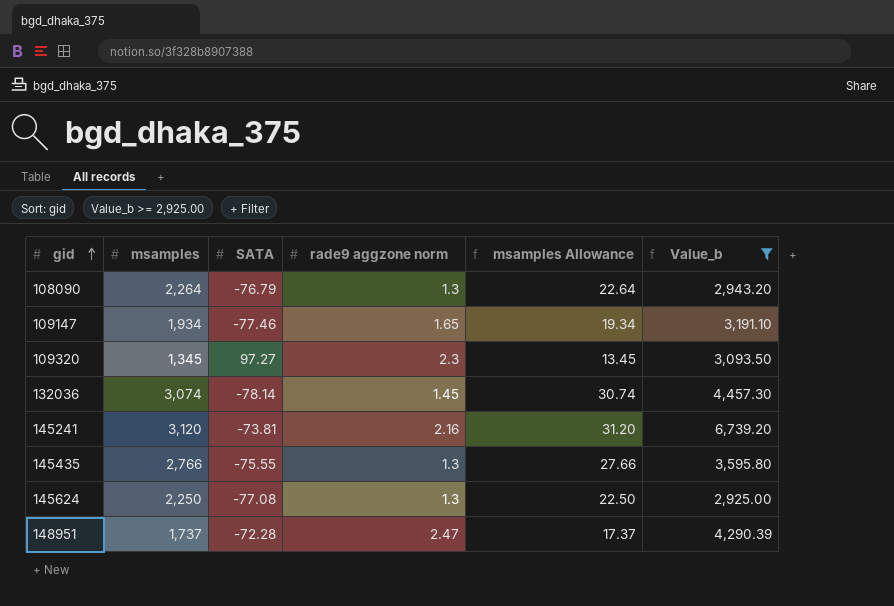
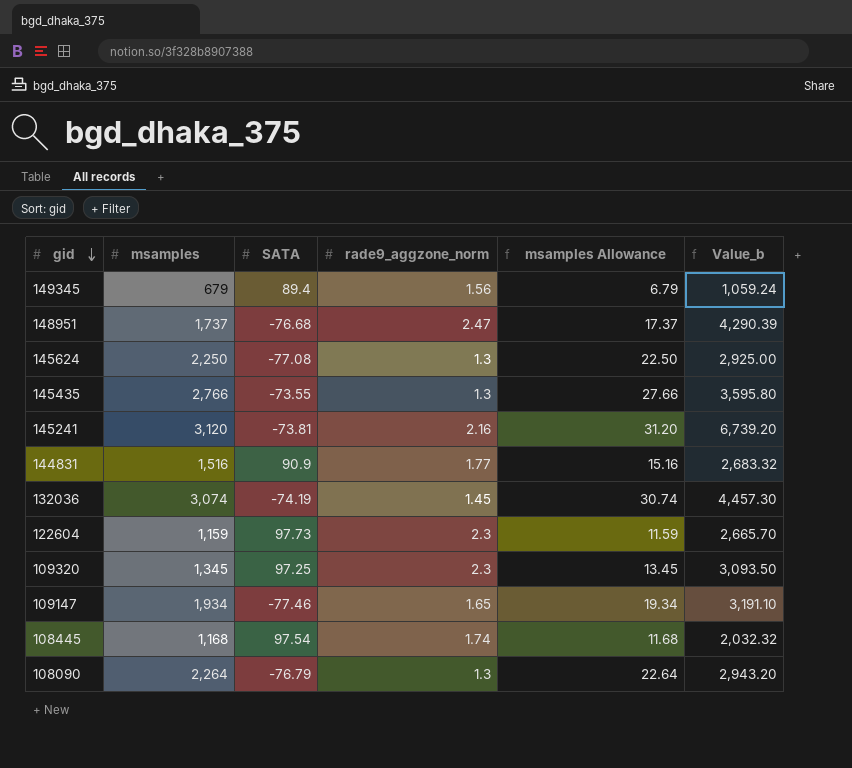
filter: Value_b >= 2,925.00 -> none
row order: gid ascending -> gid descending
column name: rade9 aggzone norm -> rade9_aggzone_norm
148951 | SATA: -72.28 -> -76.68
145435 | SATA: -75.55 -> -73.55
132036 | SATA: -78.14 -> -74.19
109320 | SATA: 97.27 -> 97.25

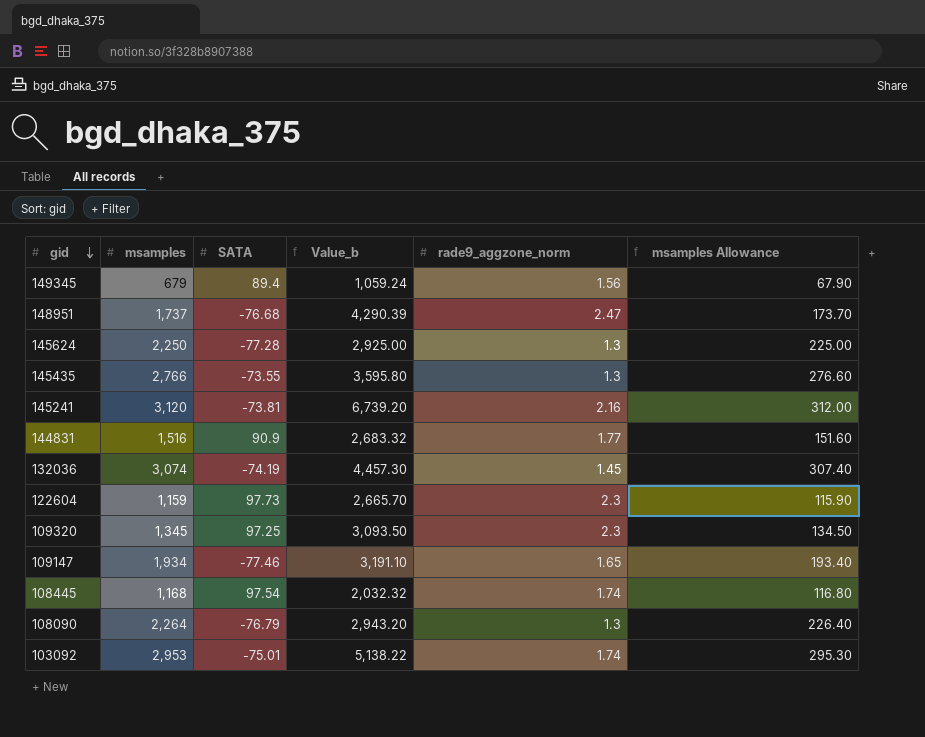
column Value_b | position: 6 -> 4
column msamples Allowance | formula: [msamples] * 0.01 -> [msamples] * 0.1
145624 | SATA: -77.08 -> -77.28
row 103092: none -> 2,953 | -75.01 | 5,138.22 | 1.74 | 295.30

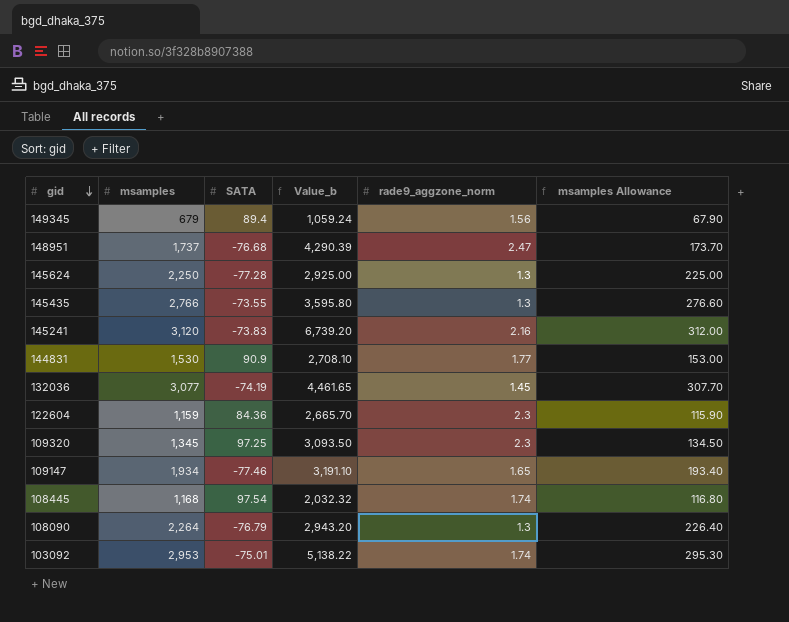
145241 | SATA: -73.81 -> -73.83
144831 | msamples: 1,516 -> 1,530
144831 | Value_b: 2,683.32 -> 2,708.10
144831 | msamples Allowance: 151.60 -> 153.00
132036 | msamples: 3,074 -> 3,077
132036 | Value_b: 4,457.30 -> 4,461.65
132036 | msamples Allowance: 307.40 -> 307.70
122604 | SATA: 97.73 -> 84.36

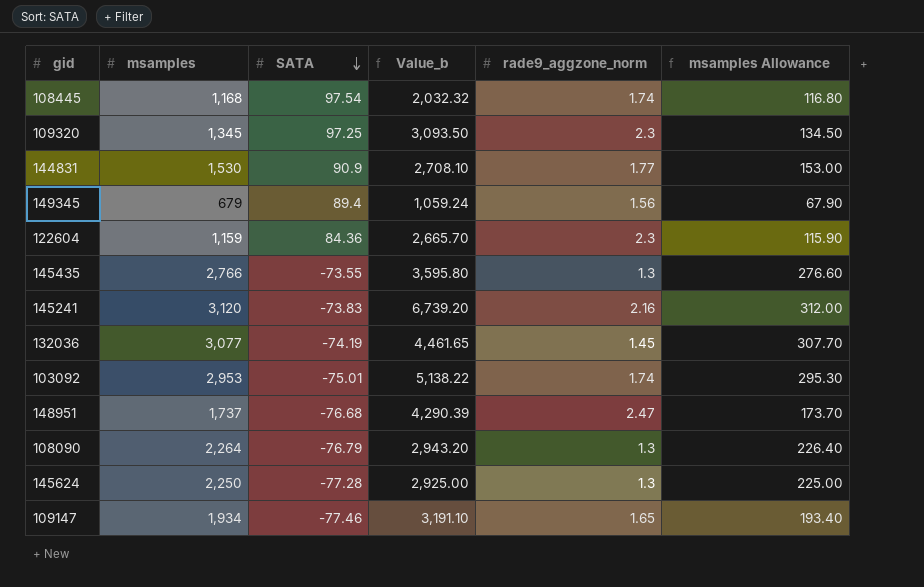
row order: gid descending -> SATA descending

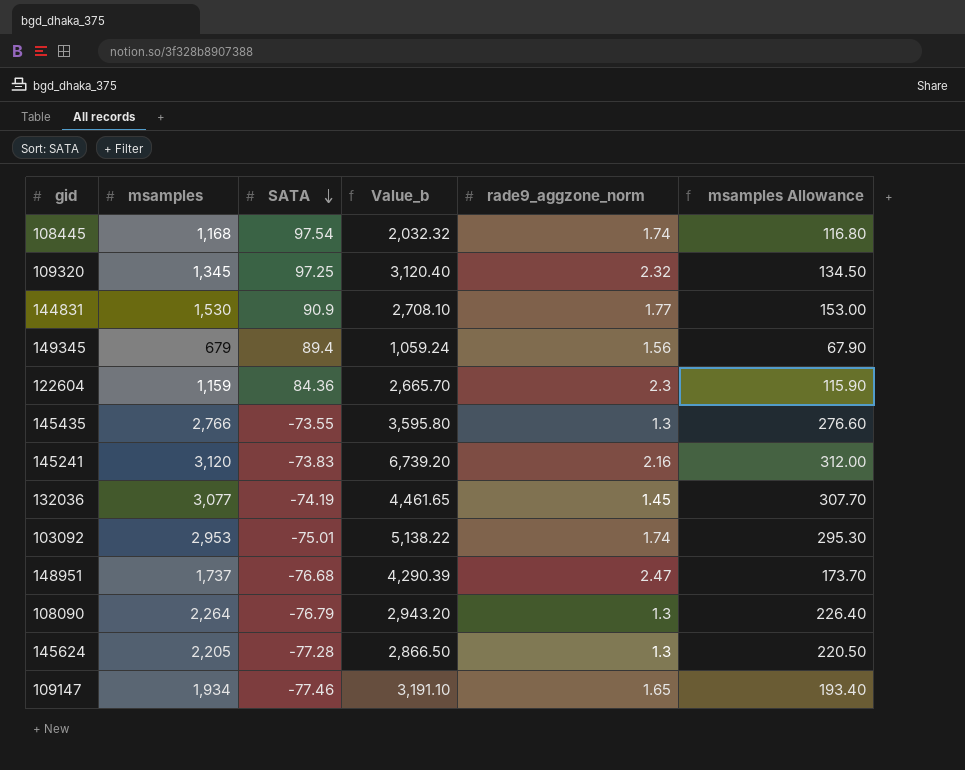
109320 | Value_b: 3,093.50 -> 3,120.40
109320 | rade9_aggzone_norm: 2.3 -> 2.32
145624 | msamples: 2,250 -> 2,205
145624 | Value_b: 2,925.00 -> 2,866.50
145624 | msamples Allowance: 225.00 -> 220.50

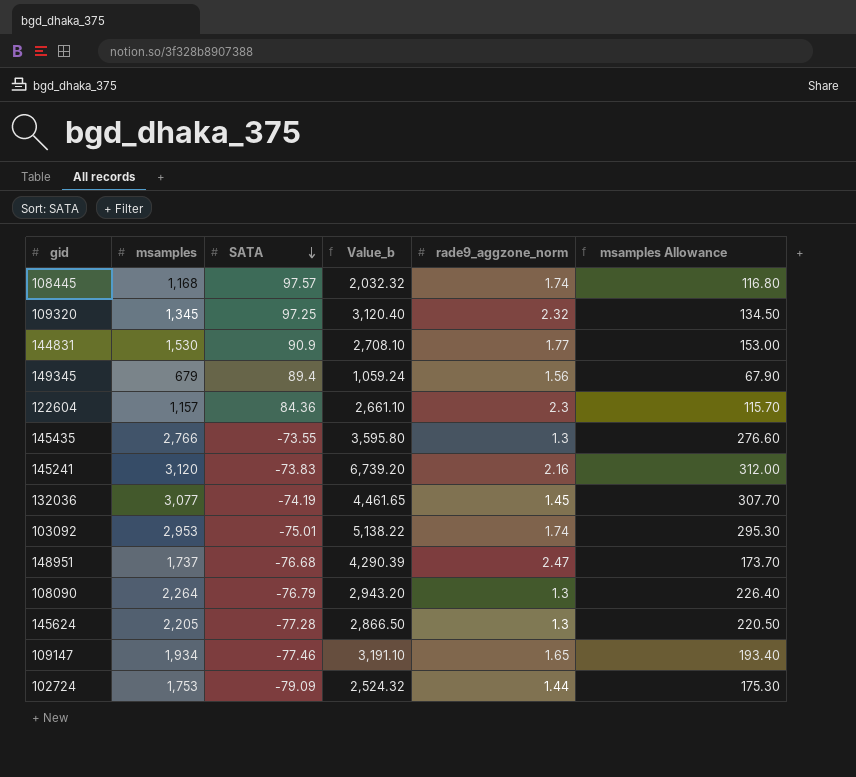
108445 | SATA: 97.54 -> 97.57
122604 | msamples: 1,159 -> 1,157
122604 | Value_b: 2,665.70 -> 2,661.10
122604 | msamples Allowance: 115.90 -> 115.70
row 102724: none -> 1,753 | -79.09 | 2,524.32 | 1.44 | 175.30

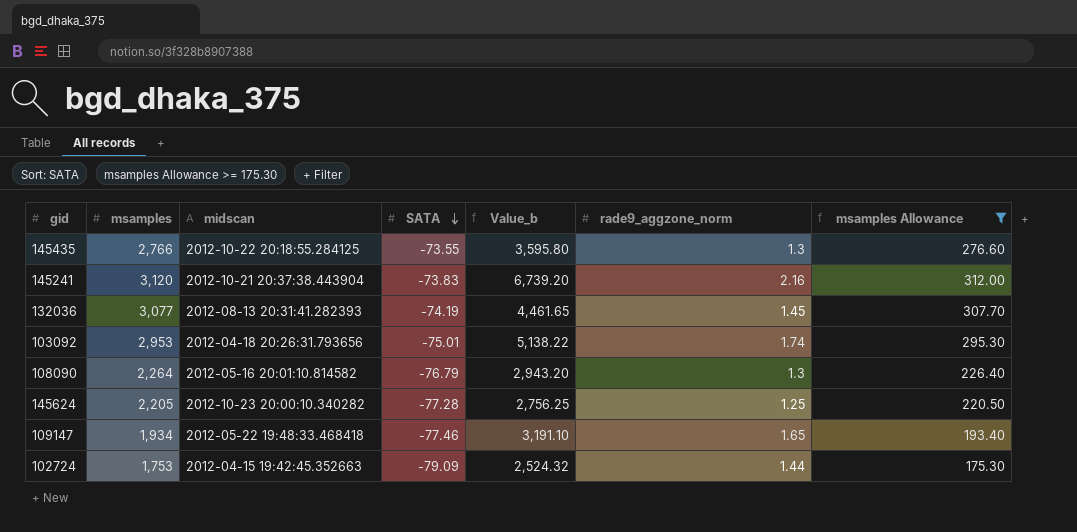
filter: none -> msamples Allowance >= 175.30
column midscan | position: none -> 3
145624 | Value_b: 2,866.50 -> 2,756.25
145624 | rade9_aggzone_norm: 1.3 -> 1.25

